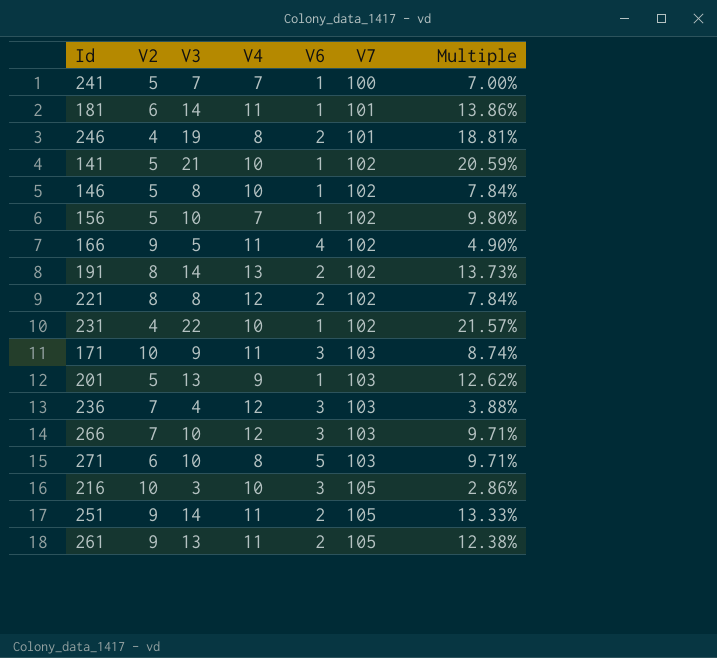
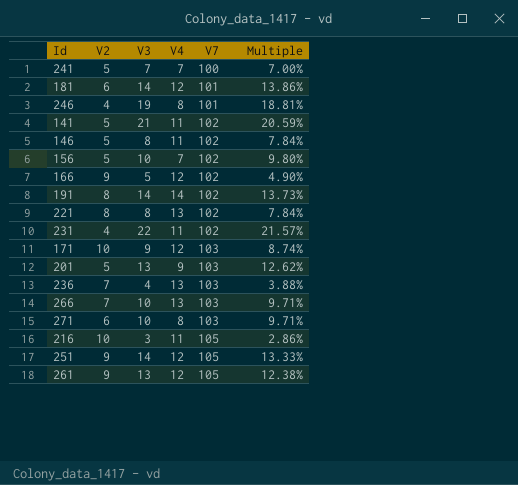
column V6 | position: 5 -> none
181 | V4: 11 -> 12
141 | V4: 10 -> 11
146 | V4: 10 -> 11
166 | V4: 11 -> 12
191 | V4: 13 -> 14
221 | V4: 12 -> 13
231 | V4: 10 -> 11
171 | V4: 11 -> 12
236 | V4: 12 -> 13
266 | V4: 12 -> 13
216 | V4: 10 -> 11
251 | V4: 11 -> 12
261 | V4: 11 -> 12

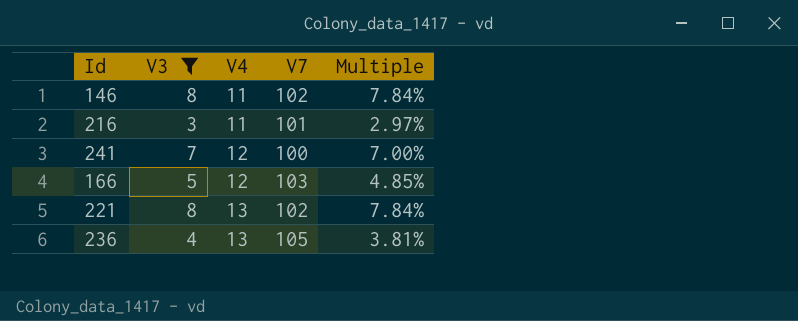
filter: none -> V3 <= 8
row order: V7 ascending -> V4 ascending
column V2 | position: 2 -> none
216 | V7: 105 -> 101
216 | Multiple: 2.86% -> 2.97%
241 | V4: 7 -> 12
166 | V7: 102 -> 103
166 | Multiple: 4.90% -> 4.85%
236 | V7: 103 -> 105
236 | Multiple: 3.88% -> 3.81%

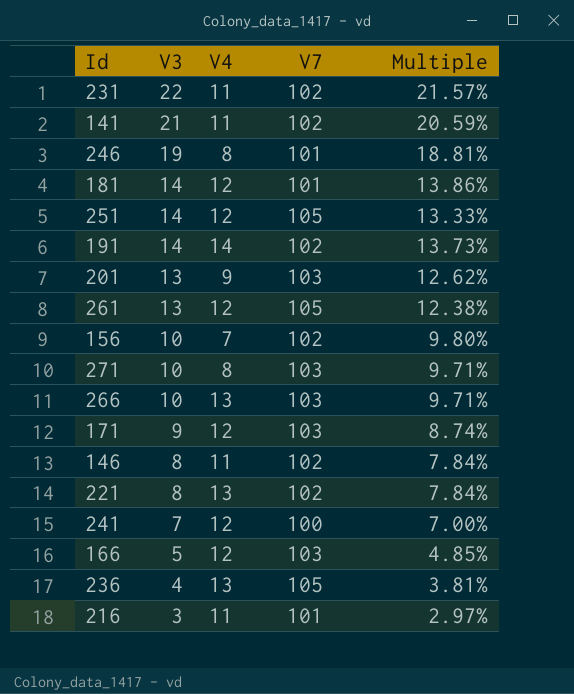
filter: V3 <= 8 -> none
row order: V4 ascending -> V3 descending

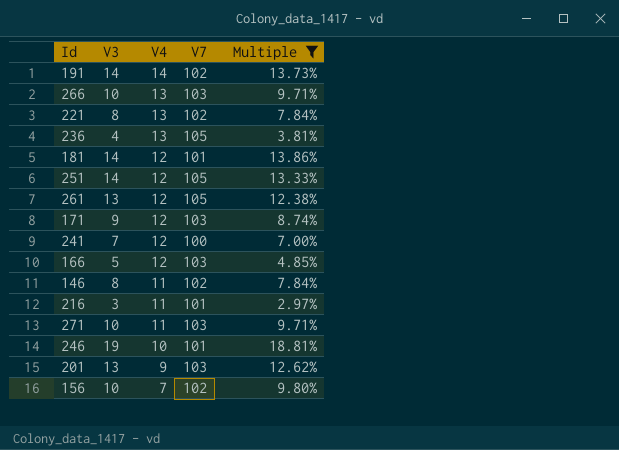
filter: none -> Multiple <= 18.81%
row order: V3 descending -> V4 descending
271 | V4: 8 -> 11
246 | V4: 8 -> 10

